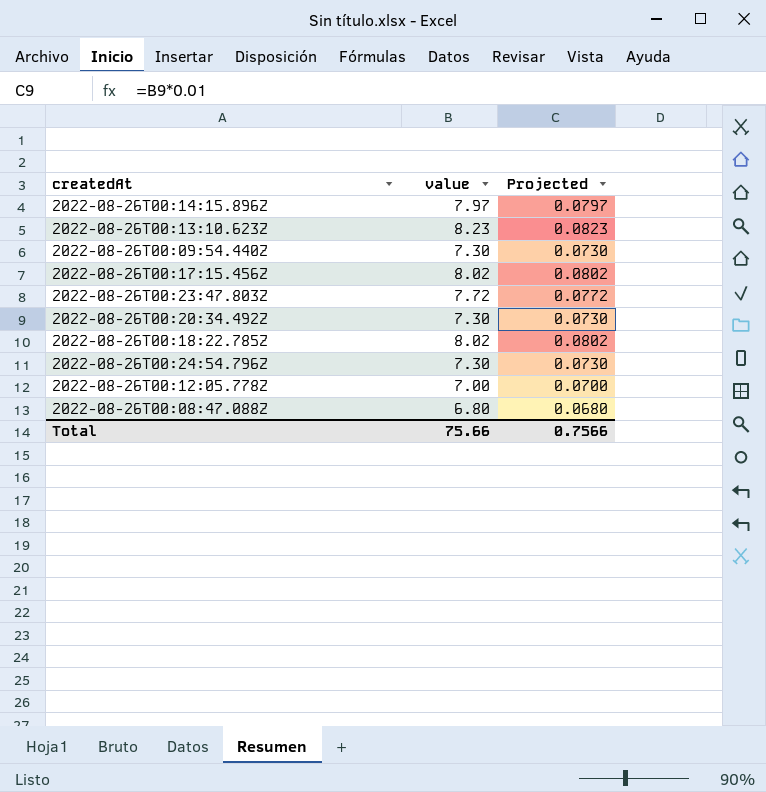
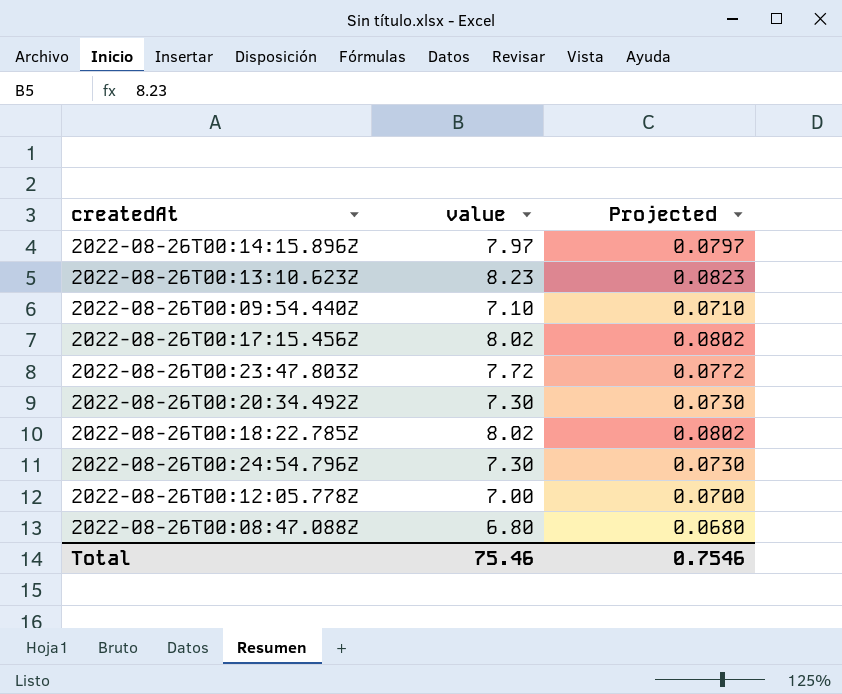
2022-08-26T00:09:54.440Z | value: 7.30 -> 7.10
2022-08-26T00:09:54.440Z | Projected: 0.0730 -> 0.0710
Total | value: 75.66 -> 75.46
Total | Projected: 0.7566 -> 0.7546

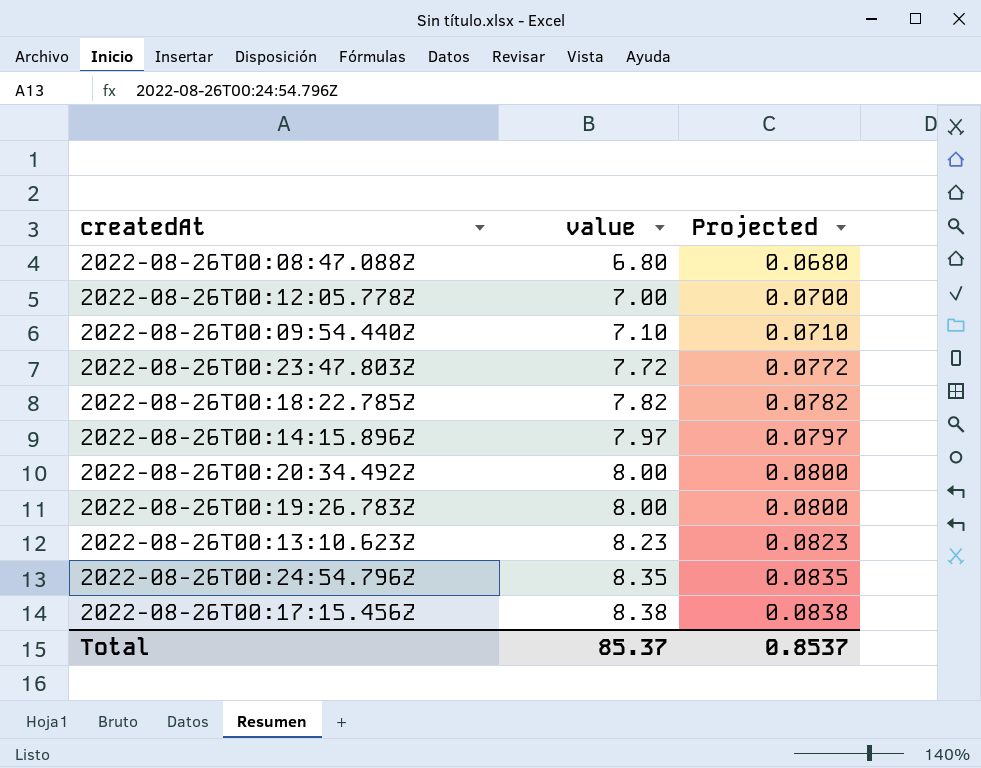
row order: none -> value ascending
2022-08-26T00:18:22.785Z | value: 8.02 -> 7.82
2022-08-26T00:18:22.785Z | Projected: 0.0802 -> 0.0782
2022-08-26T00:20:34.492Z | value: 7.30 -> 8.00
2022-08-26T00:20:34.492Z | Projected: 0.0730 -> 0.0800
row 2022-08-26T00:19:26.783Z: none -> 8.00 | 0.0800
2022-08-26T00:24:54.796Z | value: 7.30 -> 8.35
2022-08-26T00:24:54.796Z | Projected: 0.0730 -> 0.0835
2022-08-26T00:17:15.456Z | value: 8.02 -> 8.38
2022-08-26T00:17:15.456Z | Projected: 0.0802 -> 0.0838
Total | value: 75.46 -> 85.37
Total | Projected: 0.7546 -> 0.8537

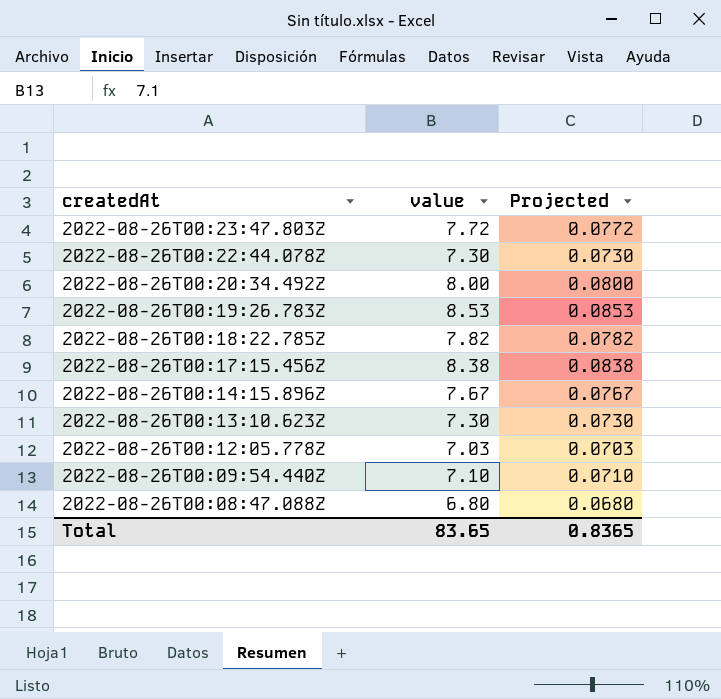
row order: value ascending -> createdAt descending
row 2022-08-26T00:24:54.796Z: 8.35 | 0.0835 -> none
row 2022-08-26T00:22:44.078Z: none -> 7.30 | 0.0730
2022-08-26T00:19:26.783Z | value: 8.00 -> 8.53
2022-08-26T00:19:26.783Z | Projected: 0.0800 -> 0.0853
2022-08-26T00:14:15.896Z | value: 7.97 -> 7.67
2022-08-26T00:14:15.896Z | Projected: 0.0797 -> 0.0767
2022-08-26T00:13:10.623Z | value: 8.23 -> 7.30
2022-08-26T00:13:10.623Z | Projected: 0.0823 -> 0.0730
2022-08-26T00:12:05.778Z | value: 7.00 -> 7.03
2022-08-26T00:12:05.778Z | Projected: 0.0700 -> 0.0703
Total | value: 85.37 -> 83.65
Total | Projected: 0.8537 -> 0.8365

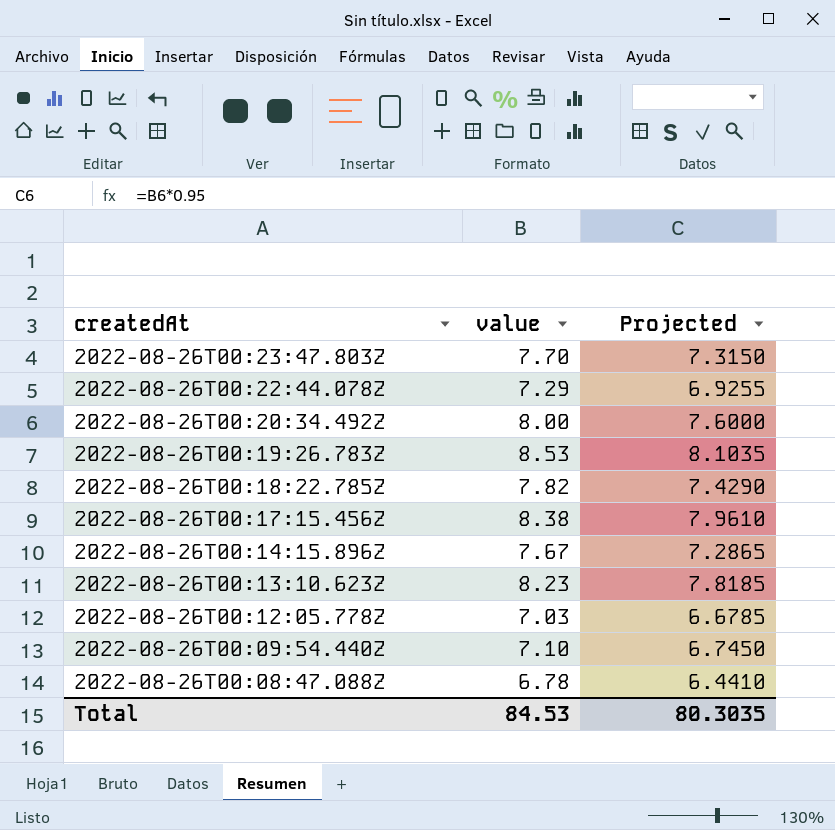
column Projected | formula: [value] * 0.01 -> [value] * 0.95
2022-08-26T00:23:47.803Z | value: 7.72 -> 7.70
2022-08-26T00:22:44.078Z | value: 7.30 -> 7.29
2022-08-26T00:13:10.623Z | value: 7.30 -> 8.23
2022-08-26T00:08:47.088Z | value: 6.80 -> 6.78
Total | value: 83.65 -> 84.53
Total | Projected: 0.8365 -> 80.3035

